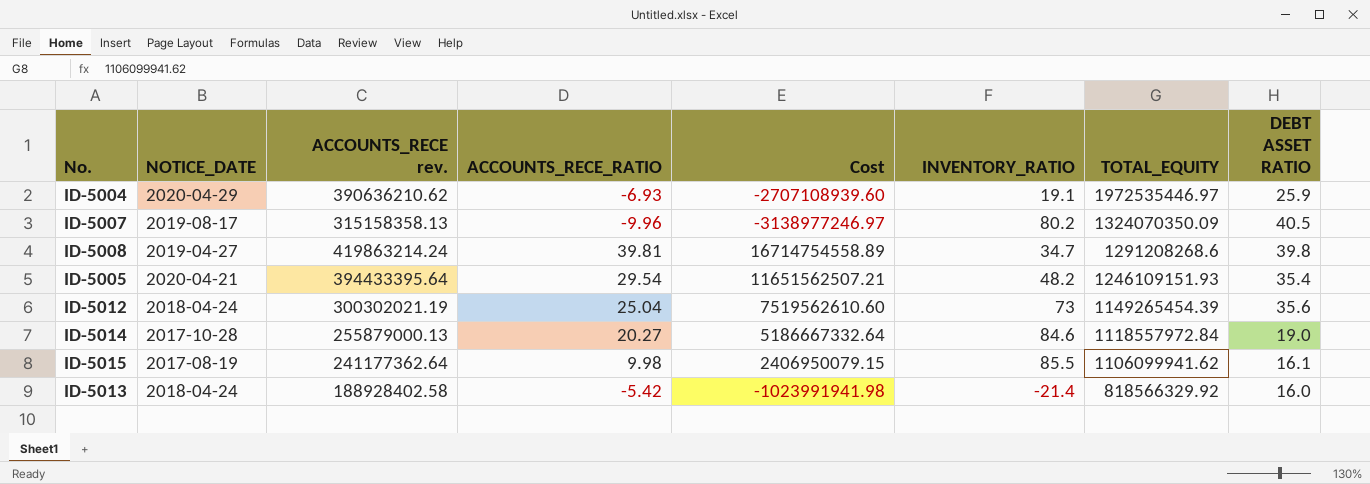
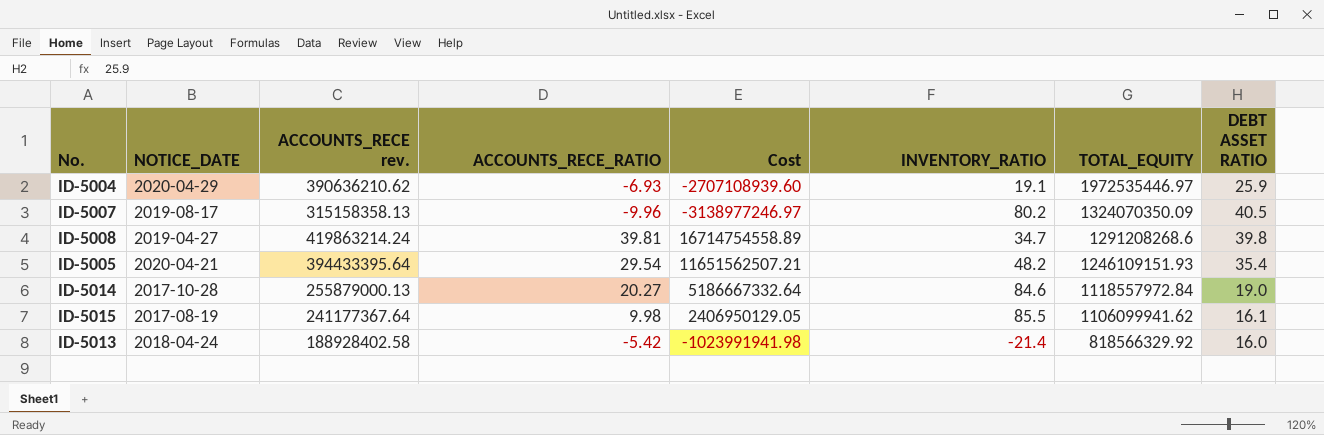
row ID-5012: 2018-04-24 | 300302021.19 | 25.04 | 7519562610.60 | 73 | 1149265454.39 | 35.6 -> none
ID-5015 | ACCOUNTS_RECE rev.: 241177362.64 -> 241177367.64
ID-5015 | Cost: 2406950079.15 -> 2406950129.05

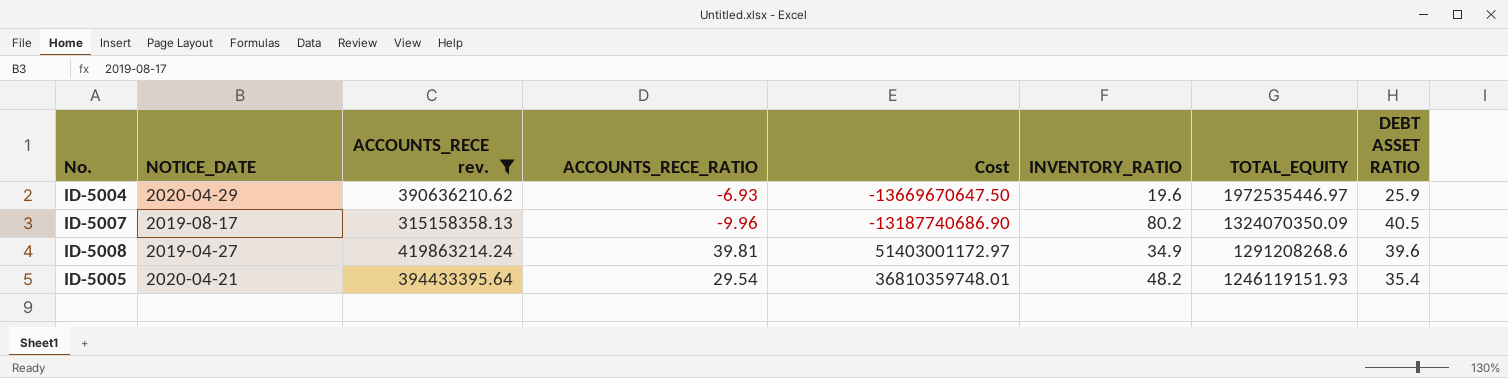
filter: none -> ACCOUNTS_RECE rev. >= 315158358.13
column Cost | formula: [ACCOUNTS_RECE rev.] * [ACCOUNTS_RECE_RATIO] -> [ACCOUNTS_RECE_RATIO] * [TOTAL_EQUITY]
ID-5004 | INVENTORY_RATIO: 19.1 -> 19.6
ID-5008 | INVENTORY_RATIO: 34.7 -> 34.9
ID-5008 | DEBT ASSET RATIO: 39.8 -> 39.6
ID-5005 | TOTAL_EQUITY: 1246109151.93 -> 1246119151.93

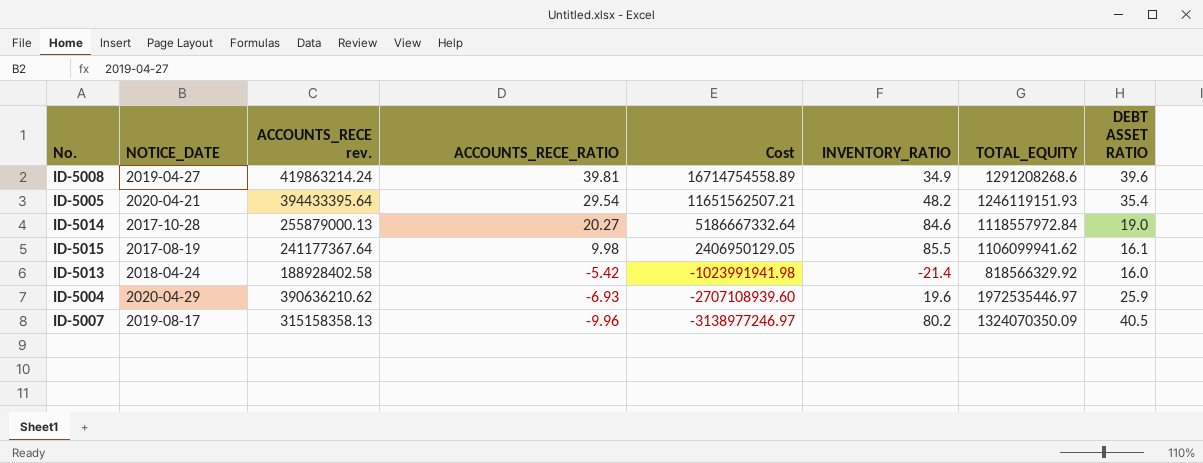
filter: ACCOUNTS_RECE rev. >= 315158358.13 -> none
row order: TOTAL_EQUITY descending -> ACCOUNTS_RECE_RATIO descending
column Cost | formula: [ACCOUNTS_RECE_RATIO] * [TOTAL_EQUITY] -> [ACCOUNTS_RECE rev.] * [ACCOUNTS_RECE_RATIO]

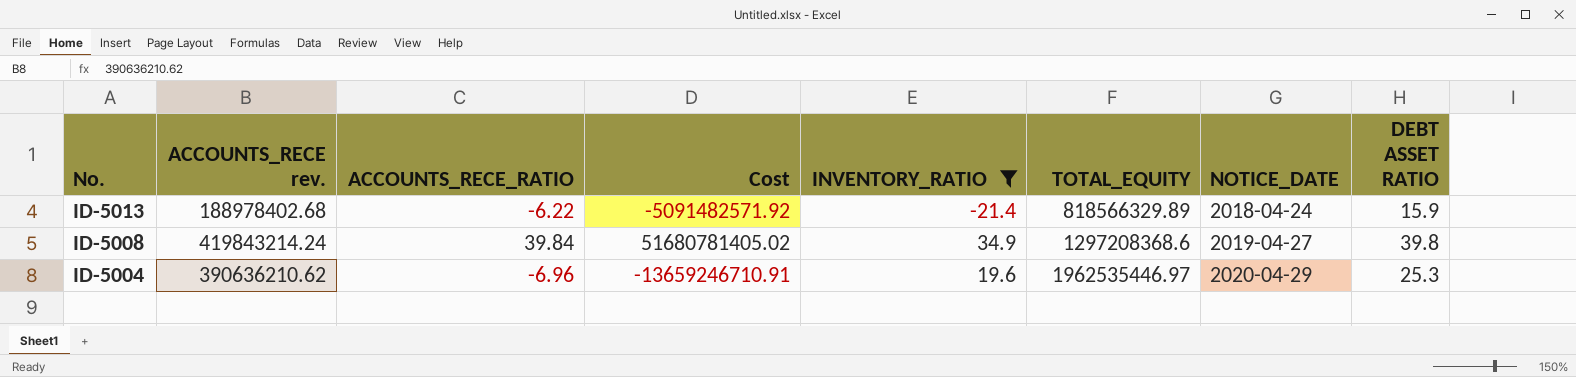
filter: none -> INVENTORY_RATIO <= 34.9
row order: ACCOUNTS_RECE_RATIO descending -> No. descending
column Cost | formula: [ACCOUNTS_RECE rev.] * [ACCOUNTS_RECE_RATIO] -> [ACCOUNTS_RECE_RATIO] * [TOTAL_EQUITY]
column NOTICE_DATE | position: 2 -> 7
ID-5013 | ACCOUNTS_RECE rev.: 188928402.58 -> 188978402.68
ID-5013 | ACCOUNTS_RECE_RATIO: -5.42 -> -6.22
ID-5013 | TOTAL_EQUITY: 818566329.92 -> 818566329.89
ID-5013 | DEBT ASSET RATIO: 16.0 -> 15.9
ID-5008 | ACCOUNTS_RECE rev.: 419863214.24 -> 419843214.24
ID-5008 | ACCOUNTS_RECE_RATIO: 39.81 -> 39.84
ID-5008 | TOTAL_EQUITY: 1291208268.6 -> 1297208368.6
ID-5008 | DEBT ASSET RATIO: 39.6 -> 39.8
ID-5004 | ACCOUNTS_RECE_RATIO: -6.93 -> -6.96
ID-5004 | TOTAL_EQUITY: 1972535446.97 -> 1962535446.97
ID-5004 | DEBT ASSET RATIO: 25.9 -> 25.3

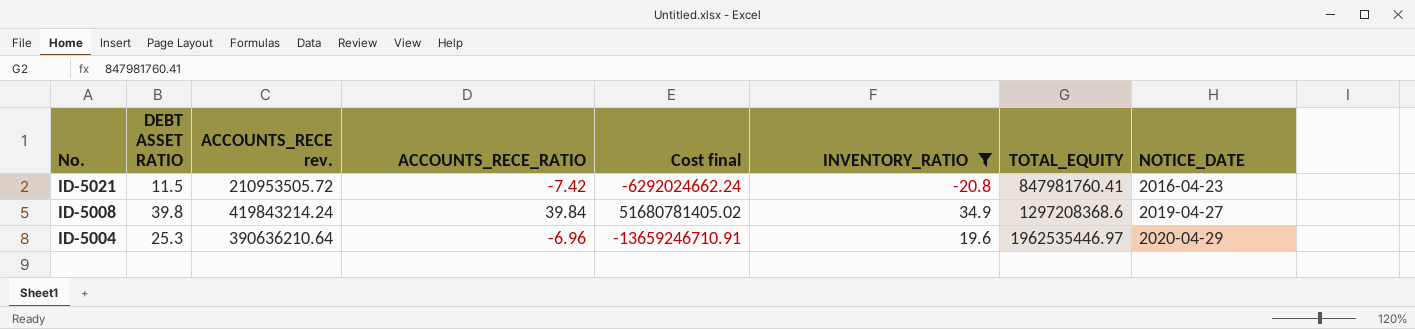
column DEBT ASSET RATIO | position: 8 -> 2
column name: Cost -> Cost final
row ID-5013: 188978402.68 | -6.22 | -5091482571.92 | -21.4 | 818566329.89 | 2018-04-24 | 15.9 -> none
row ID-5021: none -> 11.5 | 210953505.72 | -7.42 | -6292024662.24 | -20.8 | 847981760.41 | 2016-04-23
ID-5004 | ACCOUNTS_RECE rev.: 390636210.62 -> 390636210.64

